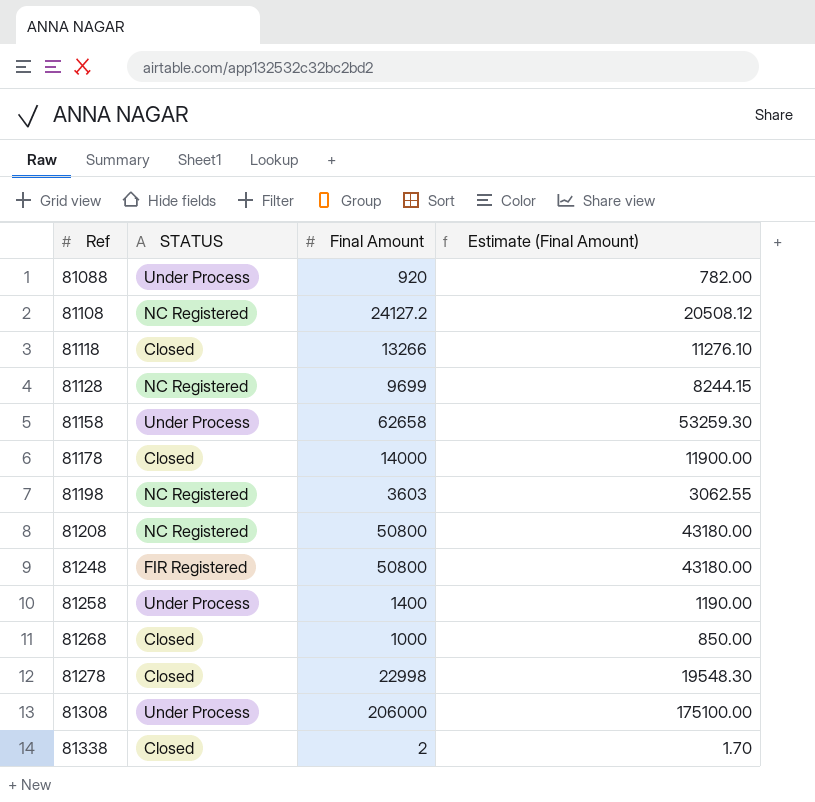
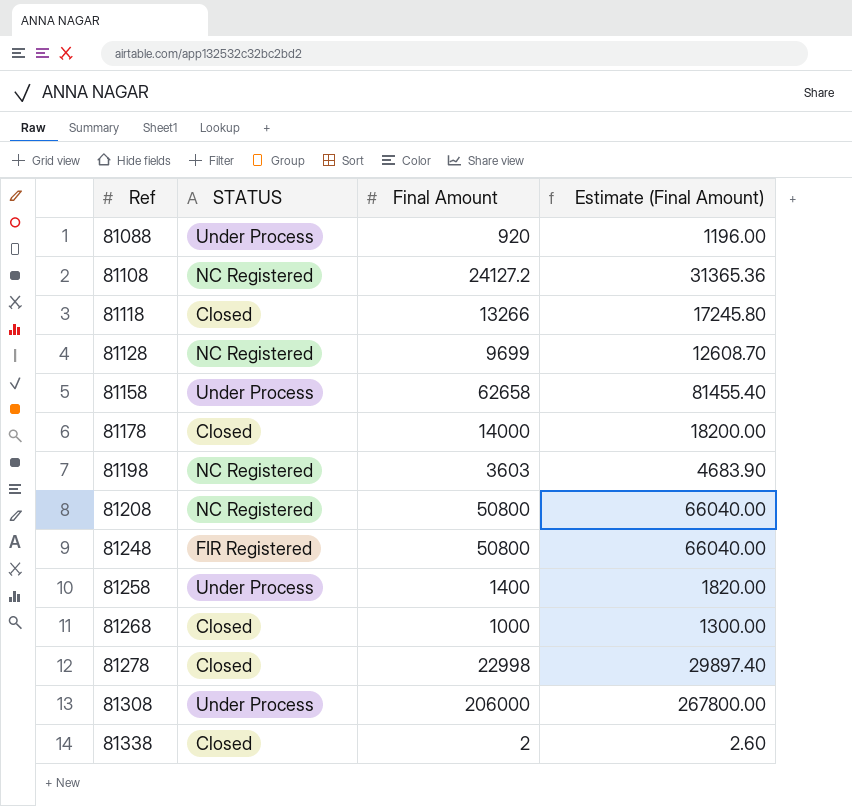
column Estimate (Final Amount) | formula: [Final Amount] * 0.85 -> [Final Amount] * 1.3

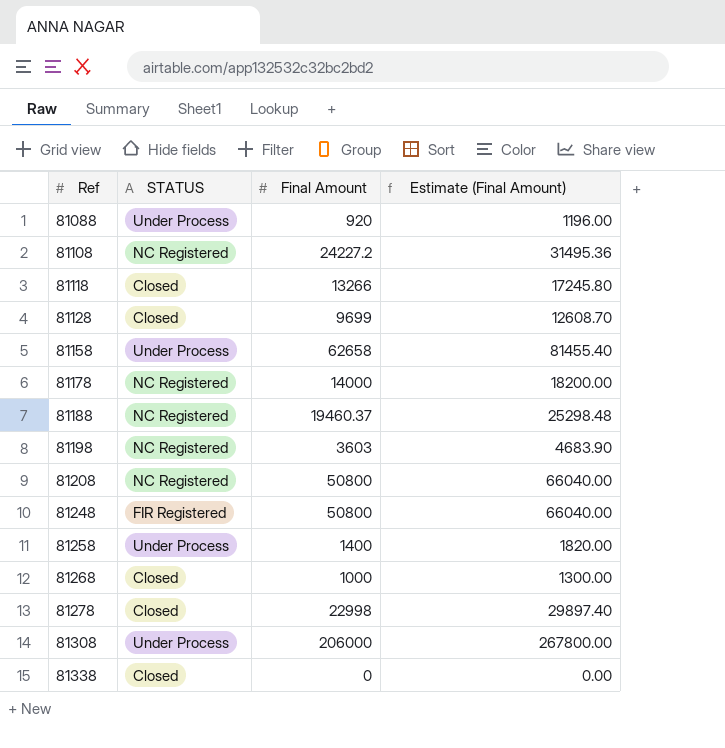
81108 | Final Amount: 24127.2 -> 24227.2
81108 | Estimate (Final Amount): 31365.36 -> 31495.36
81128 | STATUS: NC Registered -> Closed
81178 | STATUS: Closed -> NC Registered
row 81188: none -> NC Registered | 19460.37 | 25298.48
81338 | Final Amount: 2 -> 0
81338 | Estimate (Final Amount): 2.60 -> 0.00

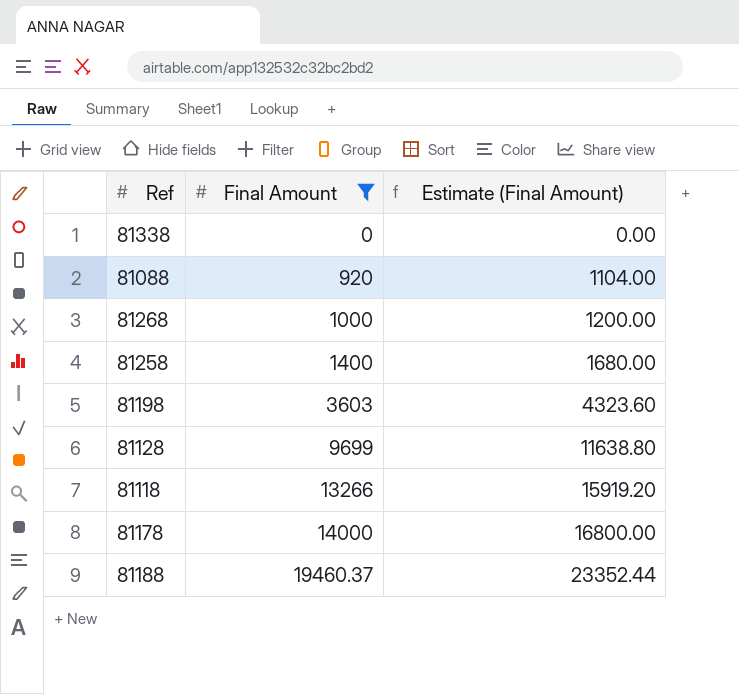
filter: none -> Final Amount <= 19460.37
row order: Ref ascending -> Final Amount ascending
column STATUS | position: 2 -> none
column Estimate (Final Amount) | formula: [Final Amount] * 1.3 -> [Final Amount] * 1.2

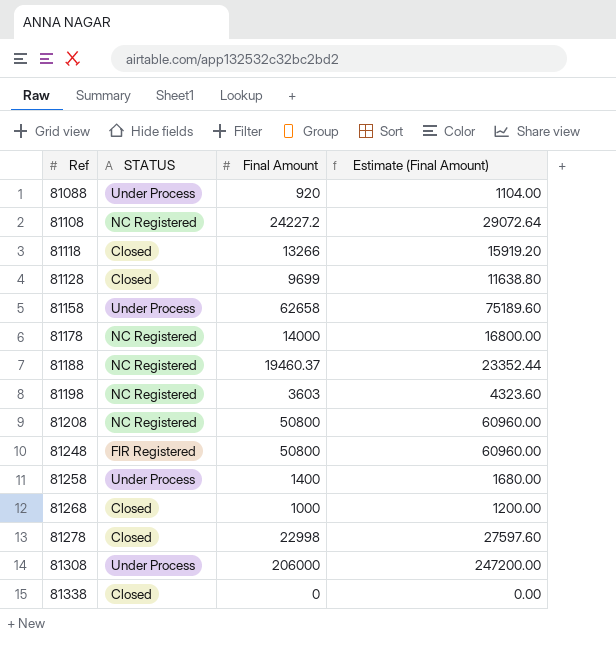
filter: Final Amount <= 19460.37 -> none
row order: Final Amount ascending -> Ref ascending
column STATUS | position: none -> 2

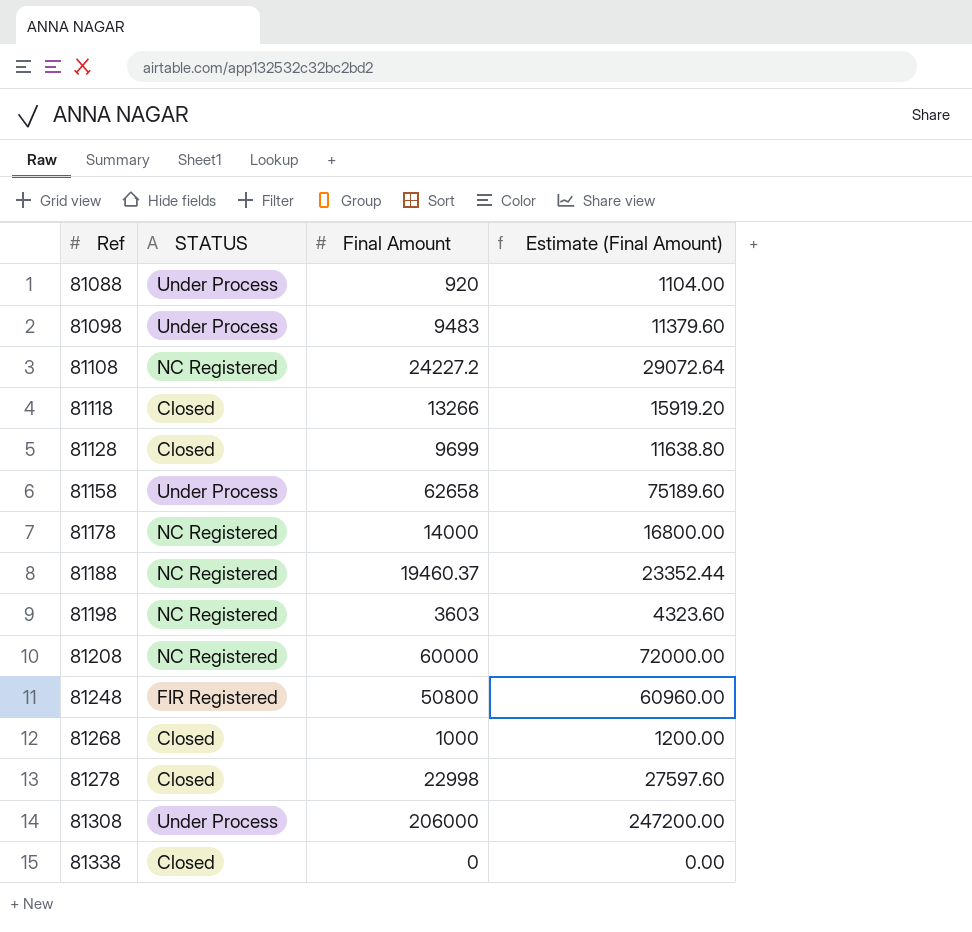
row 81258: Under Process | 1400 | 1680.00 -> none
row 81098: none -> Under Process | 9483 | 11379.60
81208 | Final Amount: 50800 -> 60000
81208 | Estimate (Final Amount): 60960.00 -> 72000.00

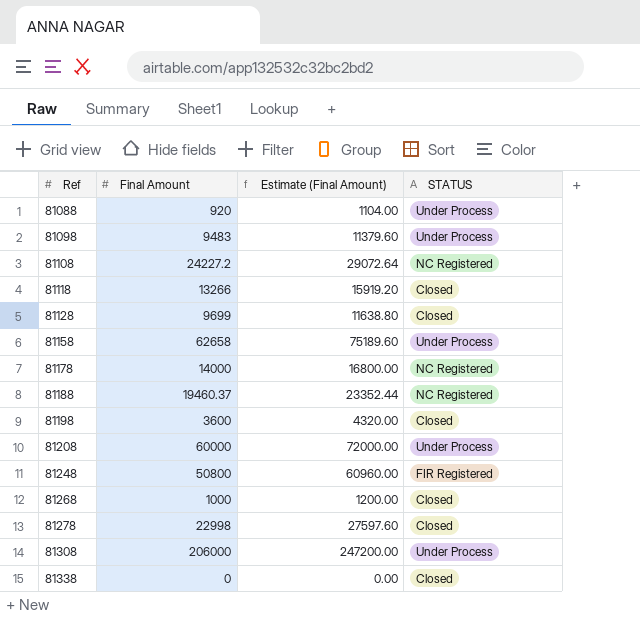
column STATUS | position: 2 -> 4
81198 | Final Amount: 3603 -> 3600
81198 | Estimate (Final Amount): 4323.60 -> 4320.00
81198 | STATUS: NC Registered -> Closed
81208 | STATUS: NC Registered -> Under Process

